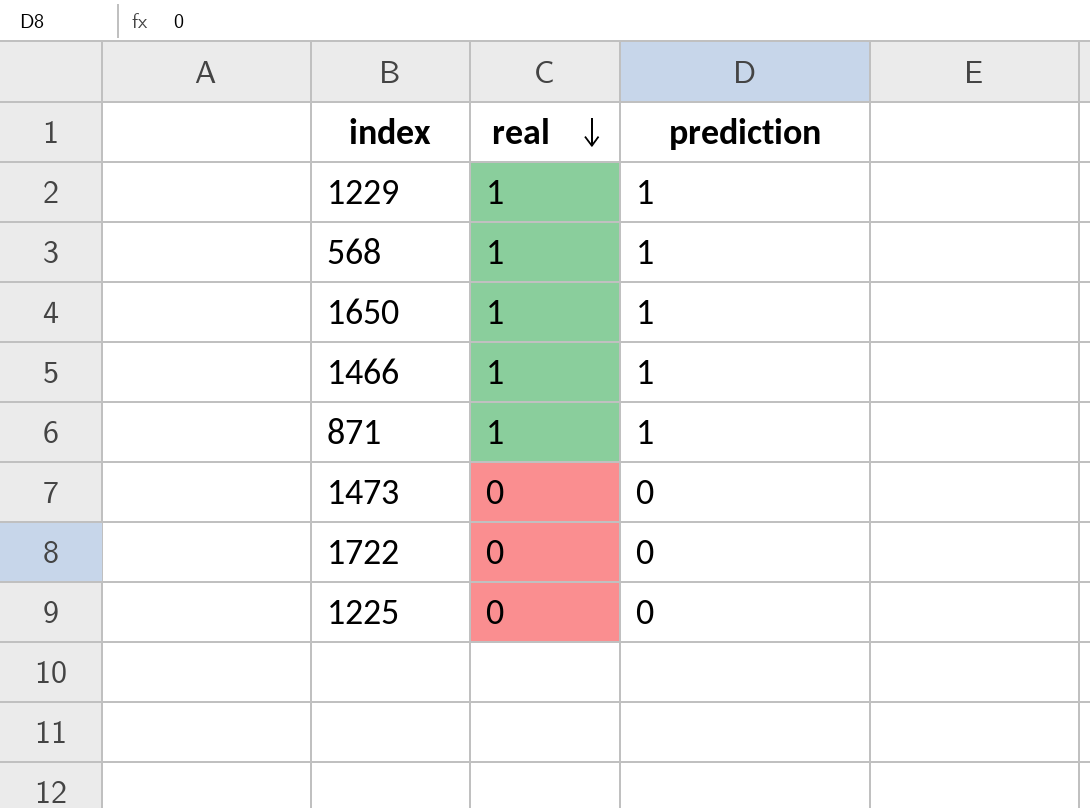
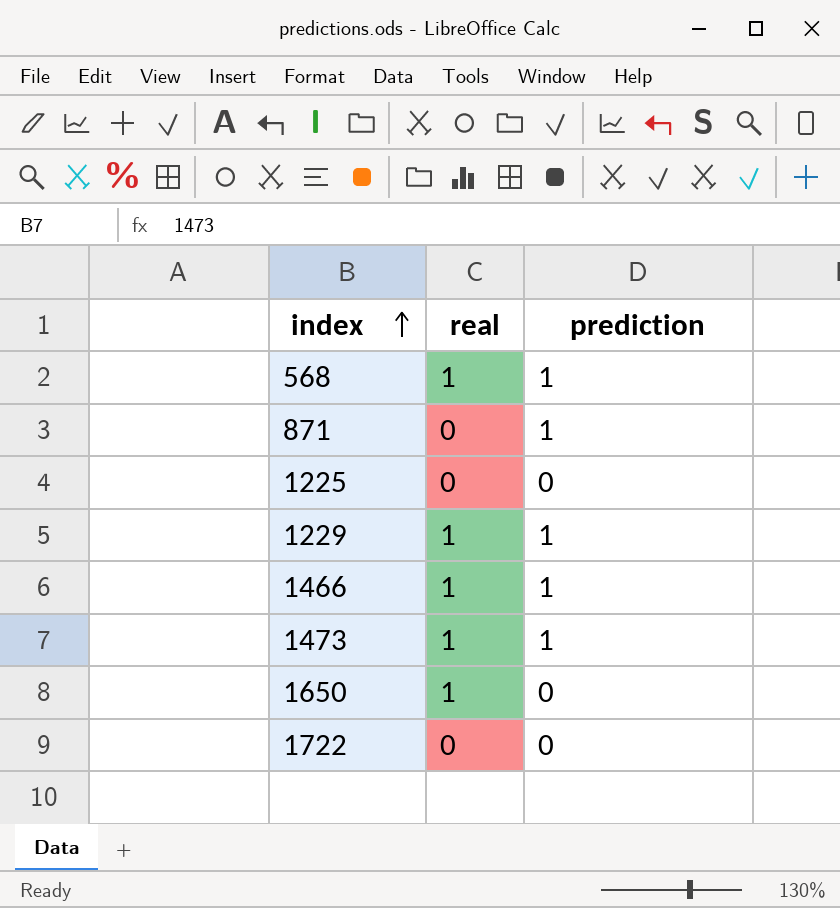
row order: real descending -> index ascending
871 | real: 1 -> 0
1473 | real: 0 -> 1
1473 | prediction: 0 -> 1
1650 | prediction: 1 -> 0

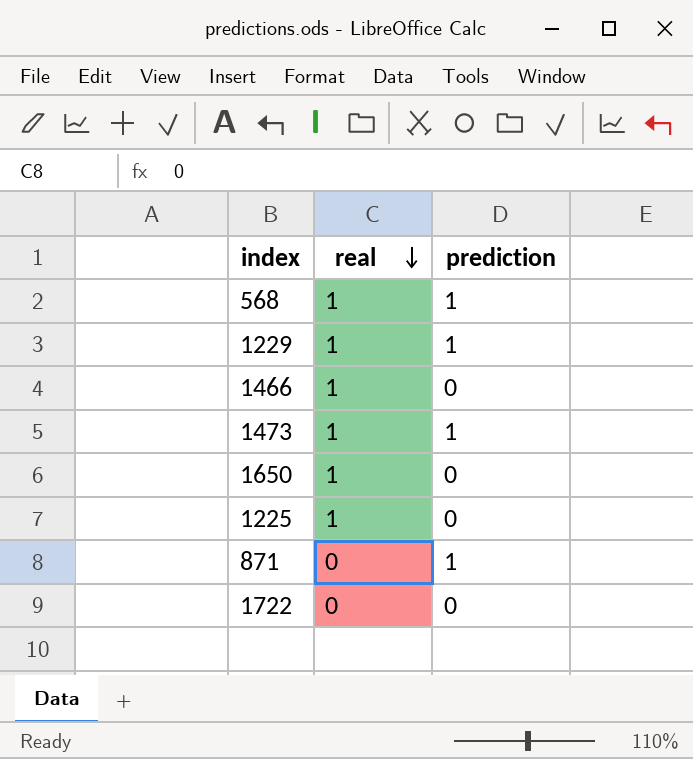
row order: index ascending -> real descending
1466 | prediction: 1 -> 0
1225 | real: 0 -> 1

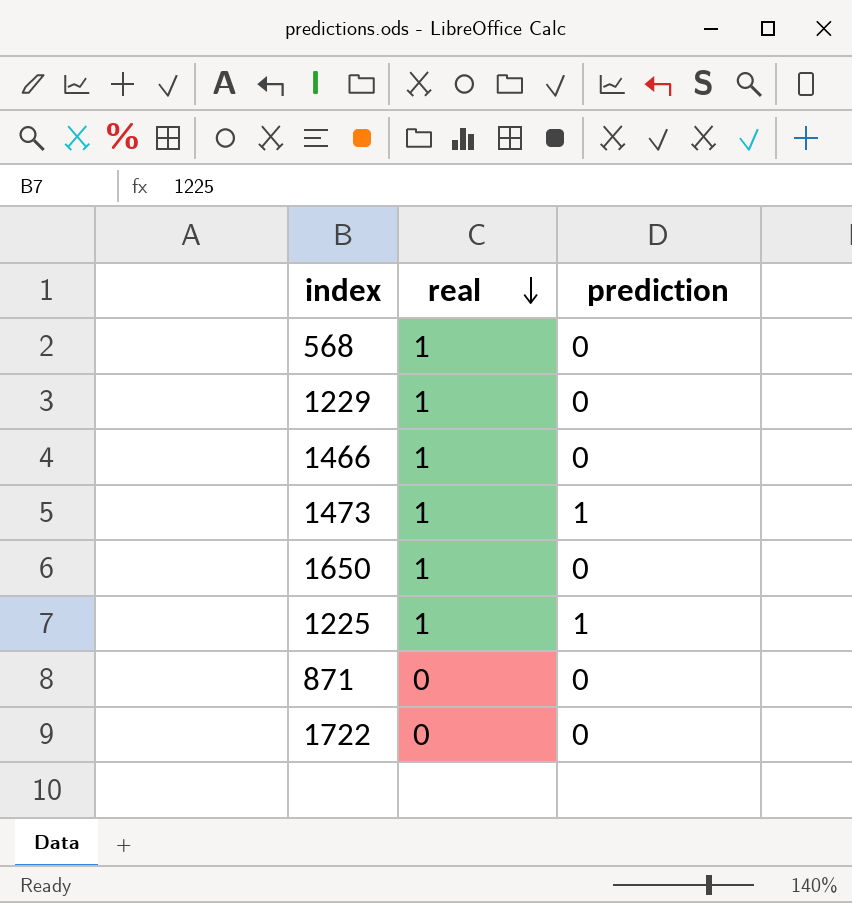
568 | prediction: 1 -> 0
1229 | prediction: 1 -> 0
1225 | prediction: 0 -> 1
871 | prediction: 1 -> 0

